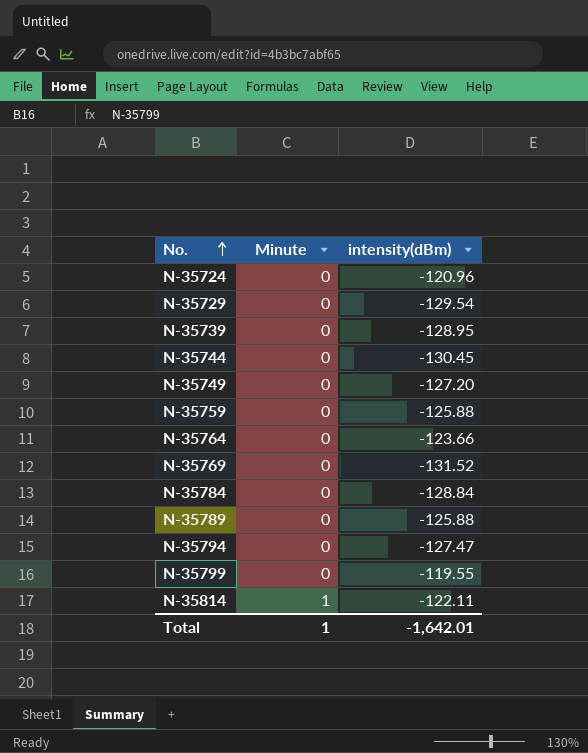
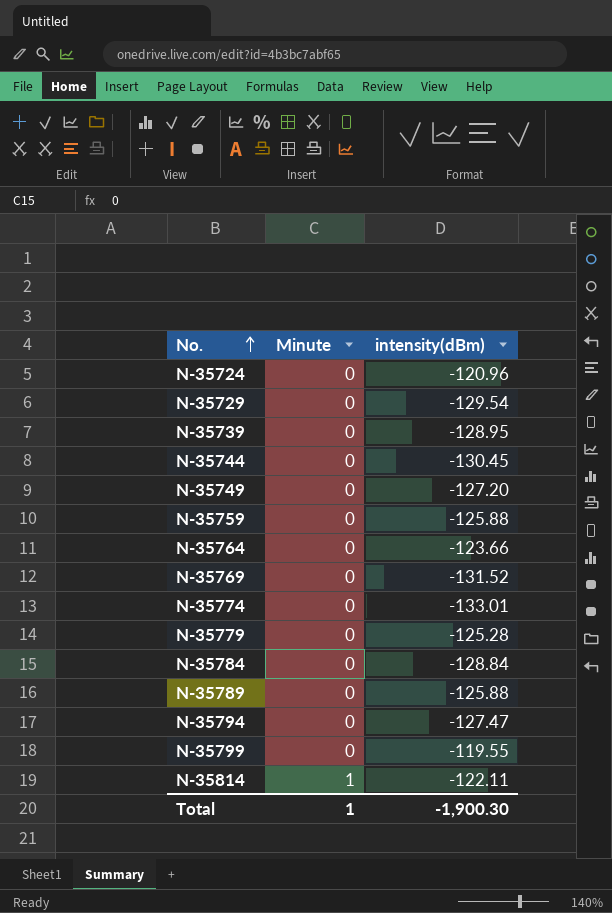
row N-35774: none -> 0 | -133.01
row N-35779: none -> 0 | -125.28
Total | intensity(dBm): -1,642.01 -> -1,900.30

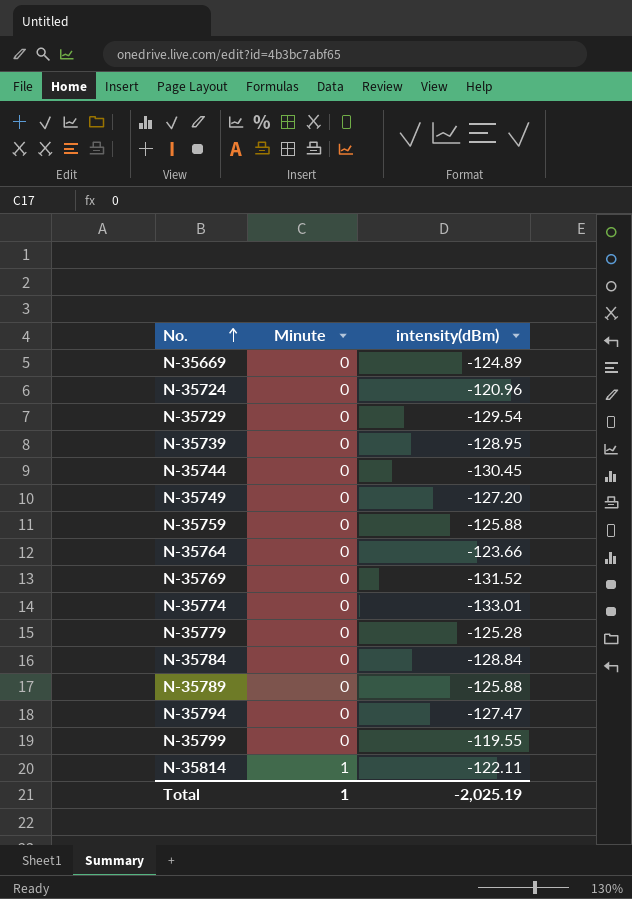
row N-35669: none -> 0 | -124.89
Total | intensity(dBm): -1,900.30 -> -2,025.19

